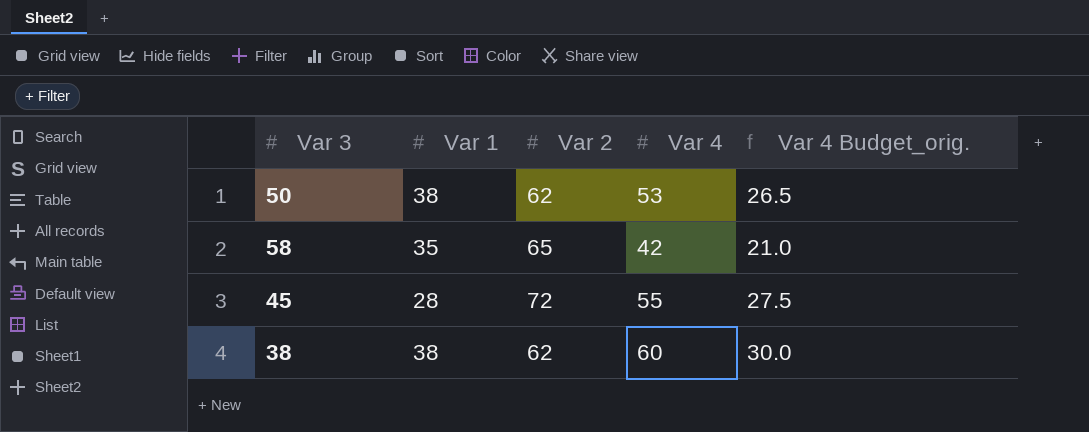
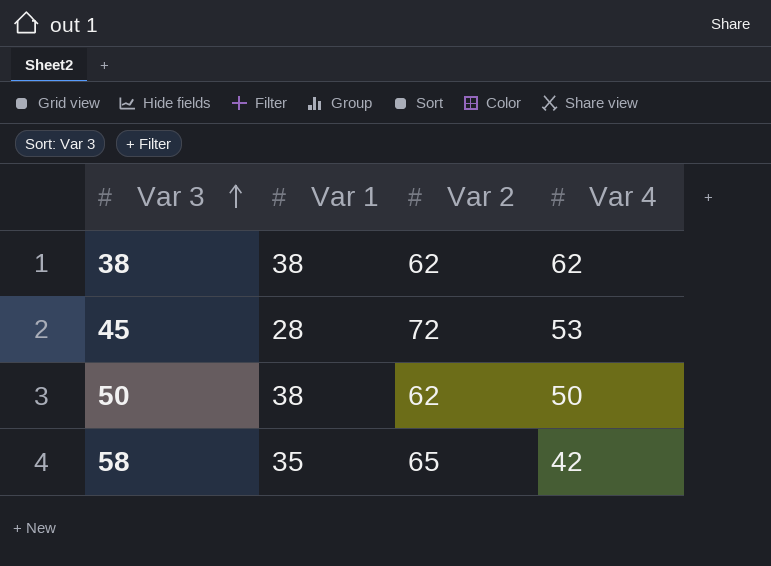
row order: none -> Var 3 ascending
column Var 4 Budget_orig. | formula: [Var 4] * 0.5 -> none
38 | Var 4: 60 -> 62
45 | Var 4: 55 -> 53
50 | Var 4: 53 -> 50

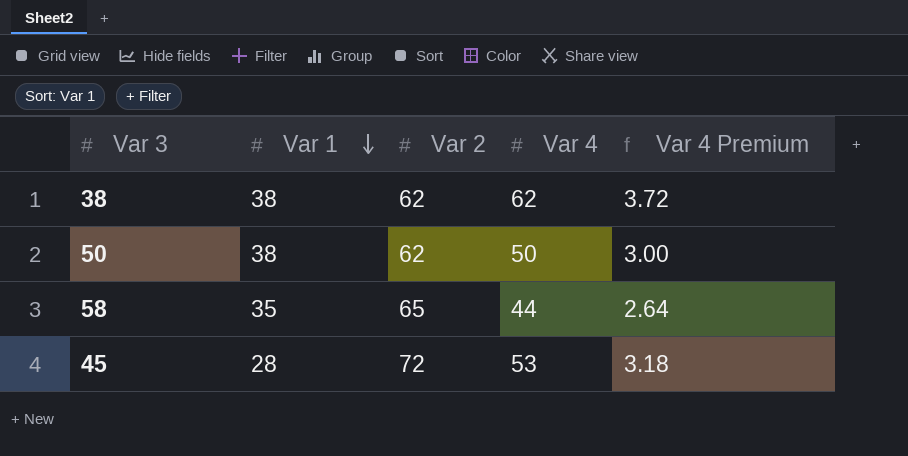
row order: Var 3 ascending -> Var 1 descending
column Var 4 Premium | formula: none -> [Var 4] * 0.06
58 | Var 4: 42 -> 44

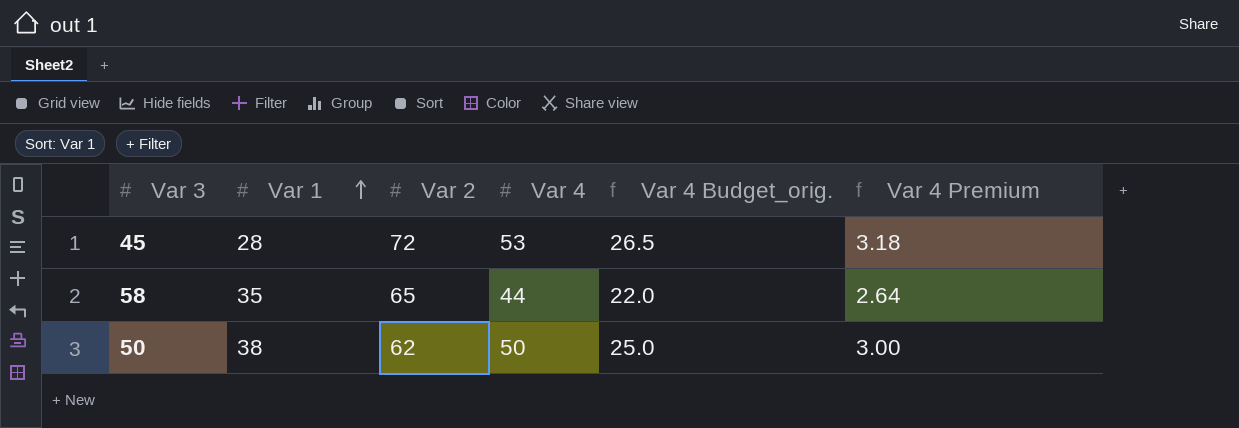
row order: Var 1 descending -> Var 1 ascending
column Var 4 Budget_orig. | formula: none -> [Var 4] * 0.5
row 38: 38 | 62 | 62 | 3.72 -> none

